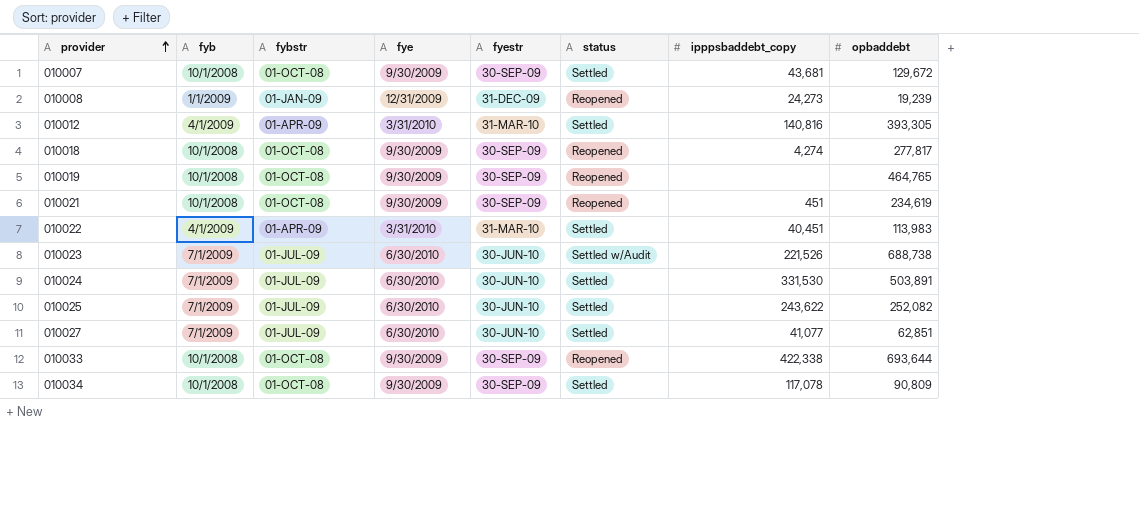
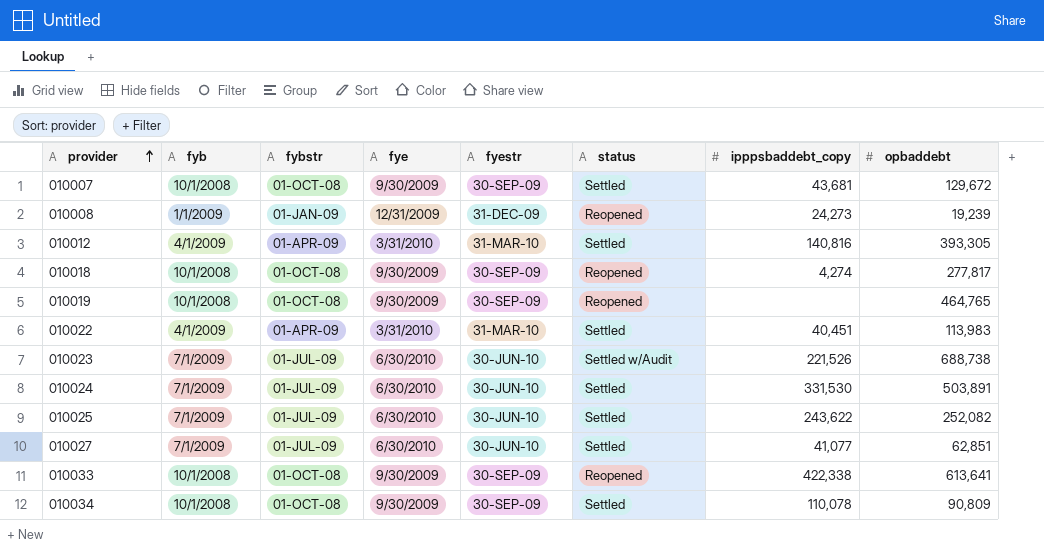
row 010021: 10/1/2008 | 01-OCT-08 | 9/30/2009 | 30-SEP-09 | Reopened | 451 | 234,619 -> none
010033 | opbaddebt: 693,644 -> 613,641
010034 | ipppsbaddebt_copy: 117,078 -> 110,078

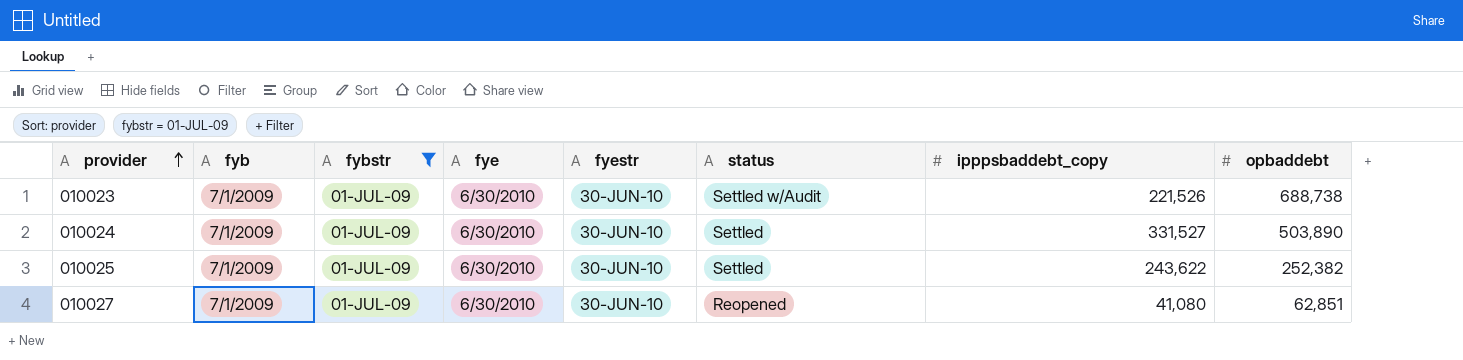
filter: none -> fybstr = 01-JUL-09
010024 | ipppsbaddebt_copy: 331,530 -> 331,527
010024 | opbaddebt: 503,891 -> 503,890
010025 | opbaddebt: 252,082 -> 252,382
010027 | status: Settled -> Reopened
010027 | ipppsbaddebt_copy: 41,077 -> 41,080

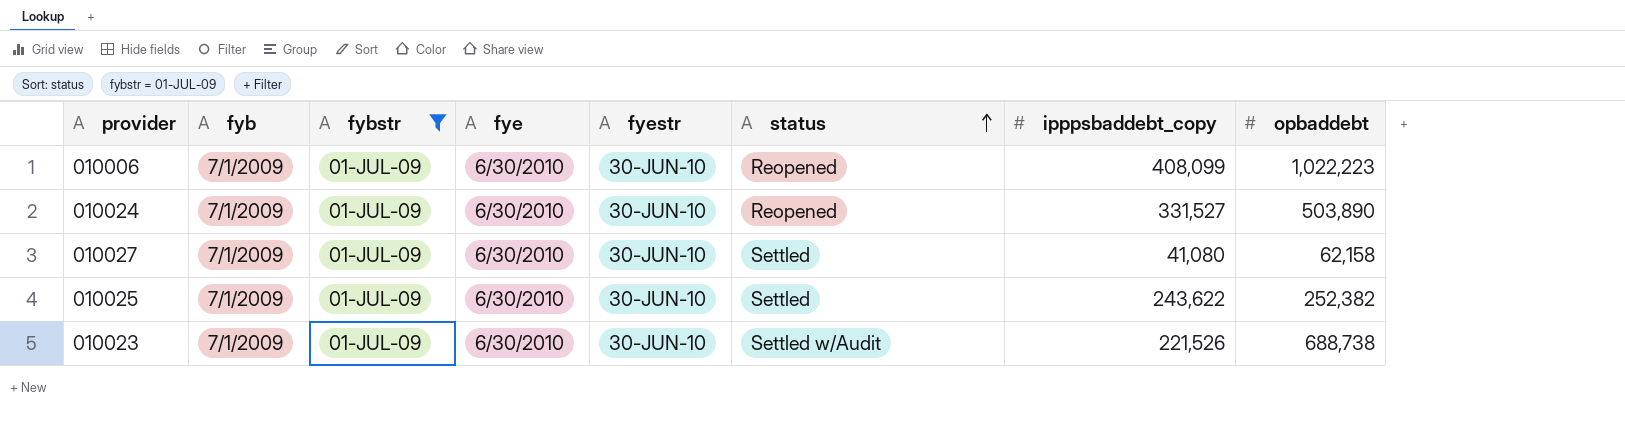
row order: provider ascending -> status ascending
row 010006: none -> 7/1/2009 | 01-JUL-09 | 6/30/2010 | 30-JUN-10 | Reopened | 408,099 | 1,022,223
010024 | status: Settled -> Reopened
010027 | status: Reopened -> Settled
010027 | opbaddebt: 62,851 -> 62,158

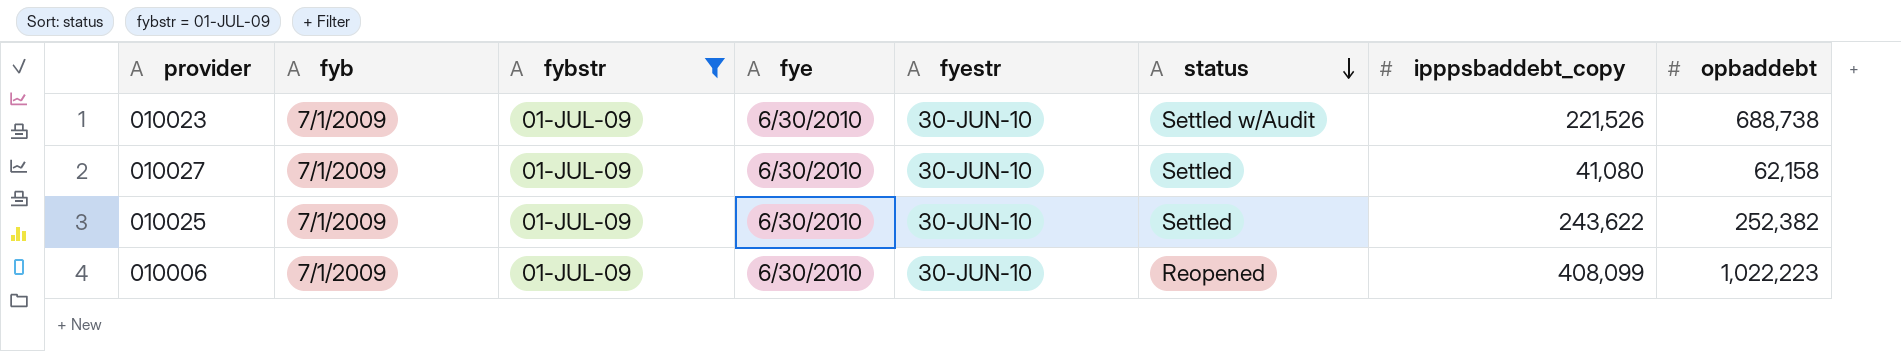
row order: status ascending -> status descending
row 010024: 7/1/2009 | 01-JUL-09 | 6/30/2010 | 30-JUN-10 | Reopened | 331,527 | 503,890 -> none

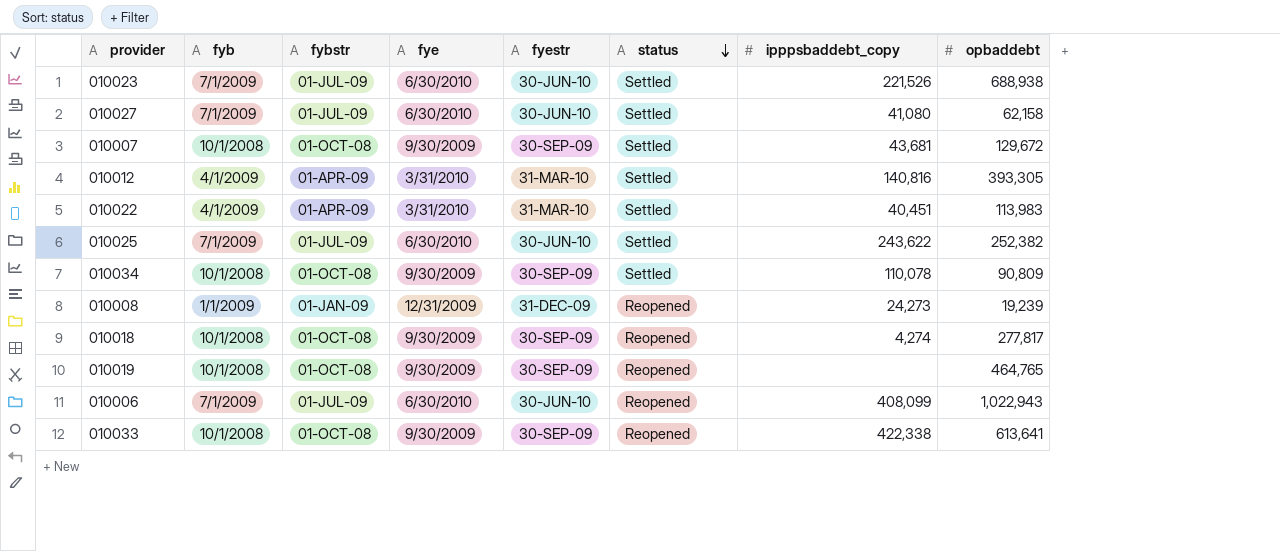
filter: fybstr = 01-JUL-09 -> none
010023 | status: Settled w/Audit -> Settled
010023 | opbaddebt: 688,738 -> 688,938
010006 | opbaddebt: 1,022,223 -> 1,022,943

